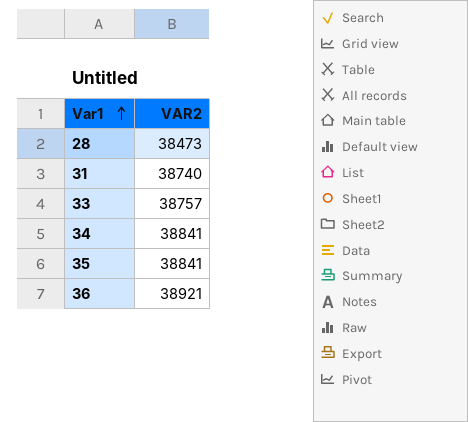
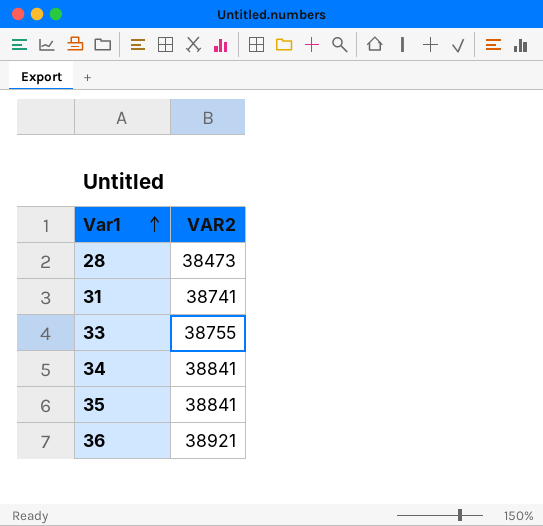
31 | VAR2: 38740 -> 38741
33 | VAR2: 38757 -> 38755

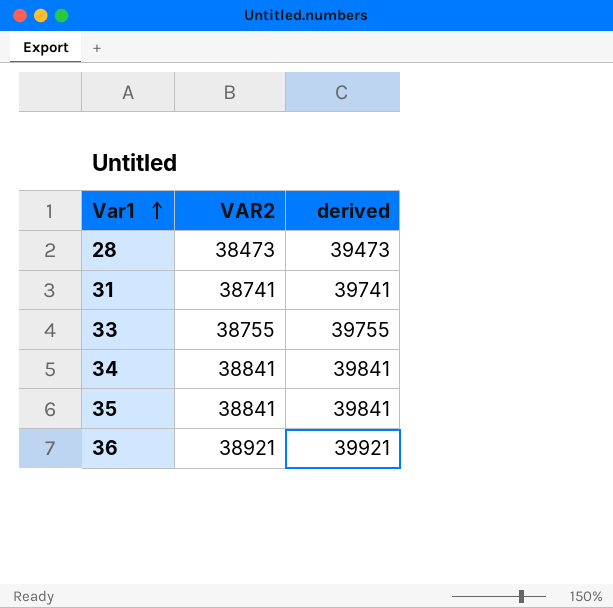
column derived | formula: none -> [VAR2] + 1000

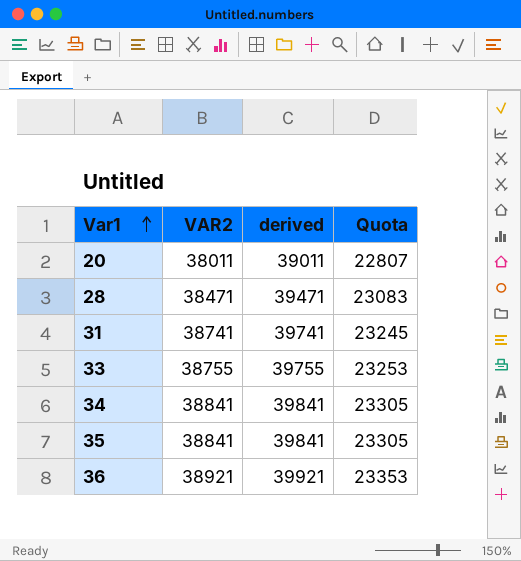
column Quota | formula: none -> [VAR2] * 0.6
row 20: none -> 38011 | 39011 | 22807
28 | VAR2: 38473 -> 38471
28 | derived: 39473 -> 39471

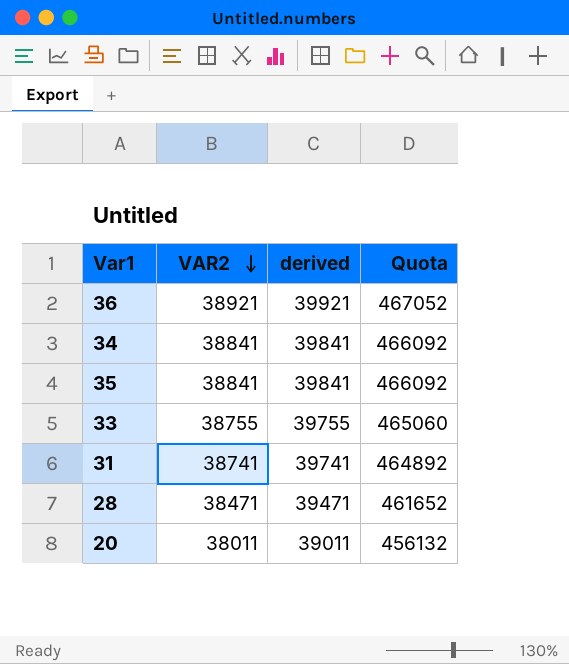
row order: Var1 ascending -> VAR2 descending
column Quota | formula: [VAR2] * 0.6 -> [VAR2] * 12

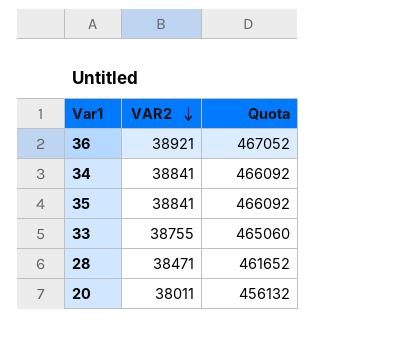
column derived | formula: [VAR2] + 1000 -> none
row 31: 38741 | 39741 | 464892 -> none

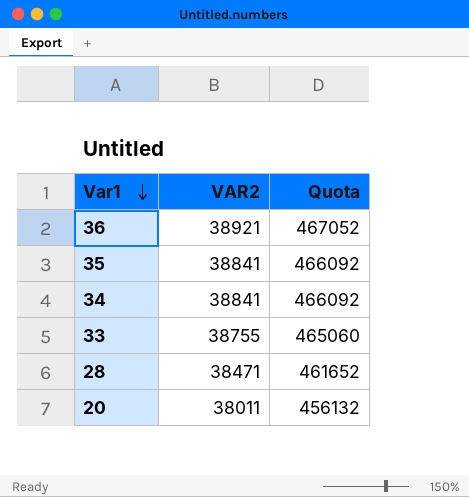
row order: VAR2 descending -> Var1 descending

